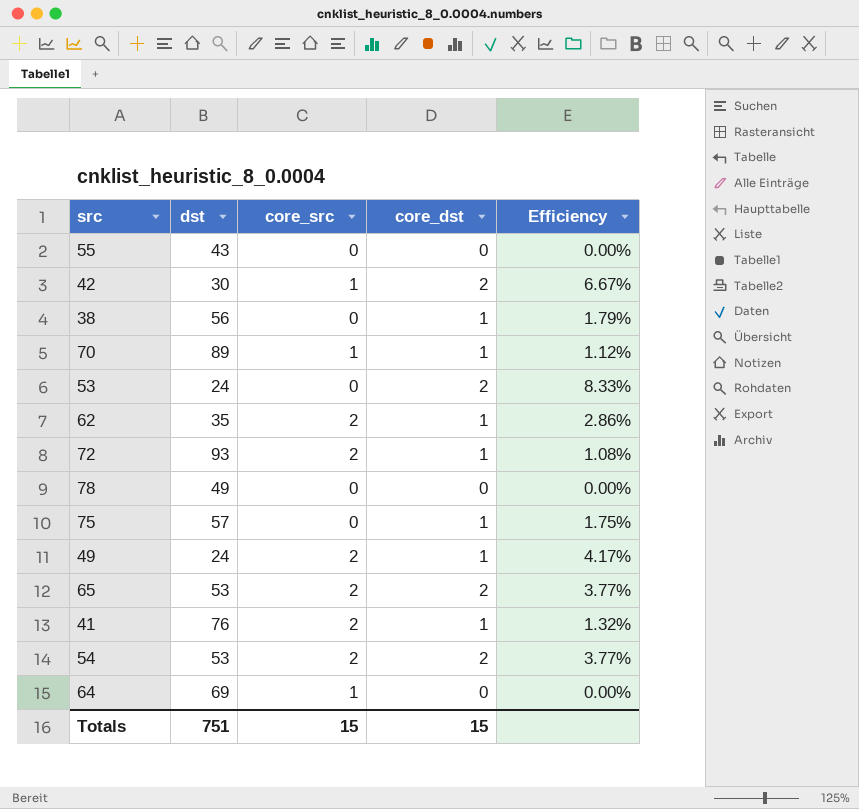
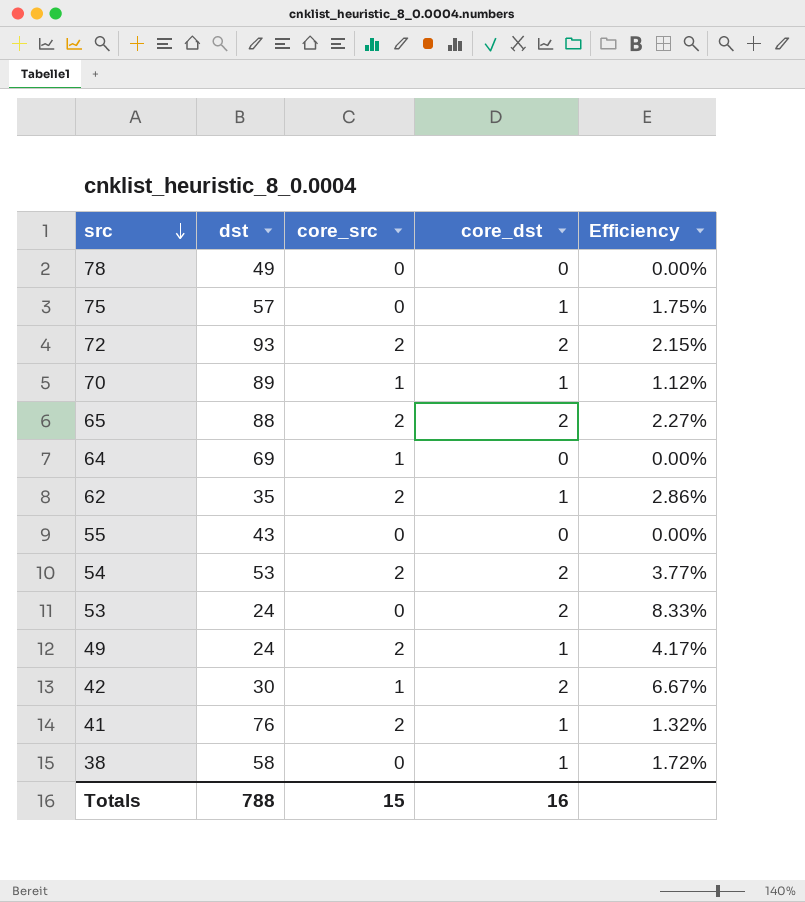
row order: none -> src descending
72 | core_dst: 1 -> 2
72 | Efficiency: 1.08% -> 2.15%
65 | dst: 53 -> 88
65 | Efficiency: 3.77% -> 2.27%
38 | dst: 56 -> 58
38 | Efficiency: 1.79% -> 1.72%
Totals | dst: 751 -> 788
Totals | core_dst: 15 -> 16

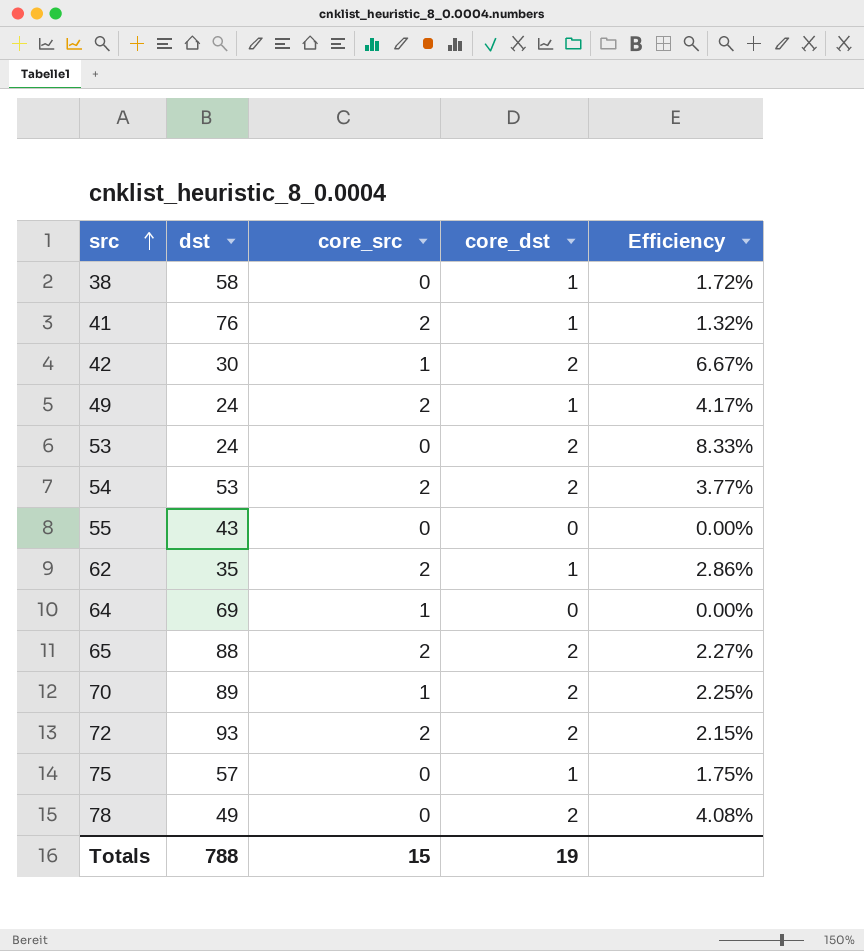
row order: src descending -> src ascending
70 | core_dst: 1 -> 2
70 | Efficiency: 1.12% -> 2.25%
78 | core_dst: 0 -> 2
78 | Efficiency: 0.00% -> 4.08%
Totals | core_dst: 16 -> 19

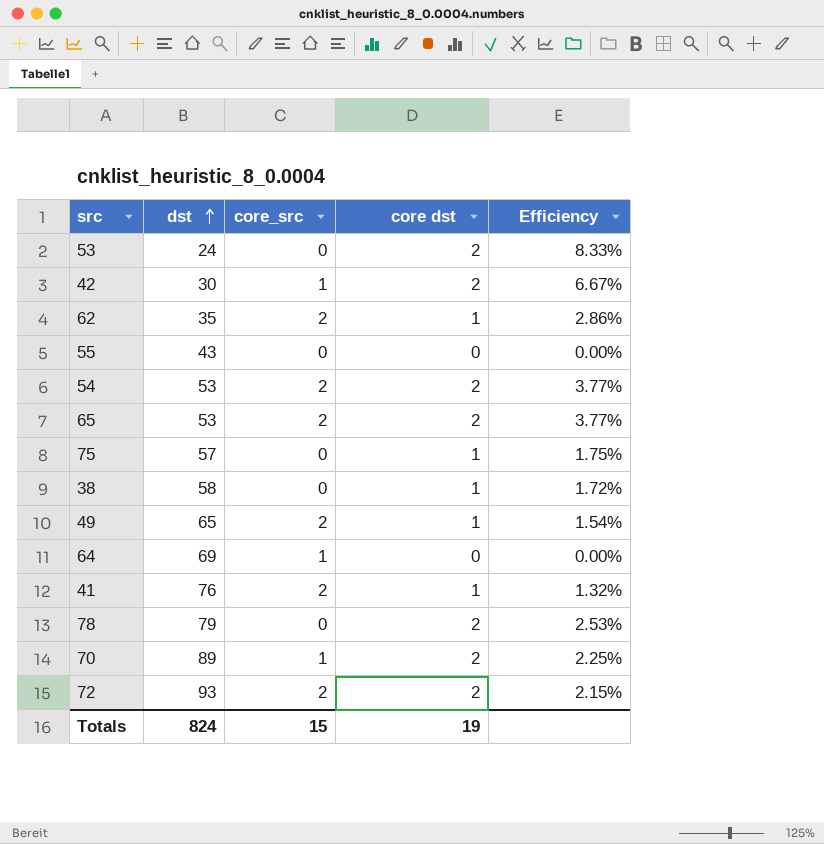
row order: src ascending -> dst ascending
column name: core_dst -> core dst
65 | dst: 88 -> 53
65 | Efficiency: 2.27% -> 3.77%
49 | dst: 24 -> 65
49 | Efficiency: 4.17% -> 1.54%
78 | dst: 49 -> 79
78 | Efficiency: 4.08% -> 2.53%
Totals | dst: 788 -> 824

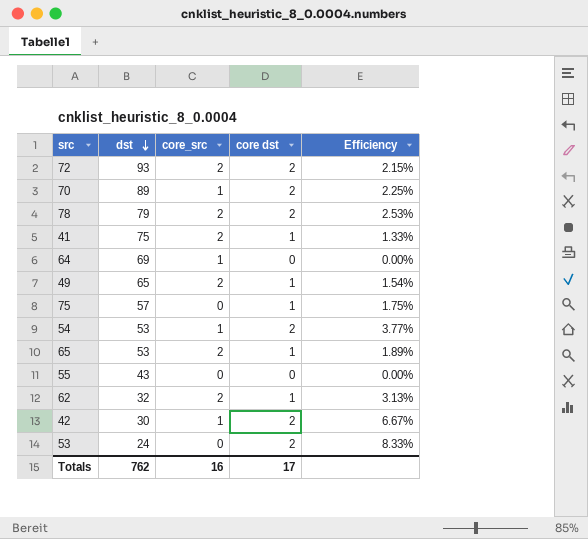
row order: dst ascending -> dst descending
row 38: 58 | 0 | 1 | 1.72% -> none
78 | core_src: 0 -> 2
41 | dst: 76 -> 75
41 | Efficiency: 1.32% -> 1.33%
54 | core_src: 2 -> 1
65 | core dst: 2 -> 1
65 | Efficiency: 3.77% -> 1.89%
62 | dst: 35 -> 32
62 | Efficiency: 2.86% -> 3.13%
Totals | dst: 824 -> 762
Totals | core_src: 15 -> 16
Totals | core dst: 19 -> 17

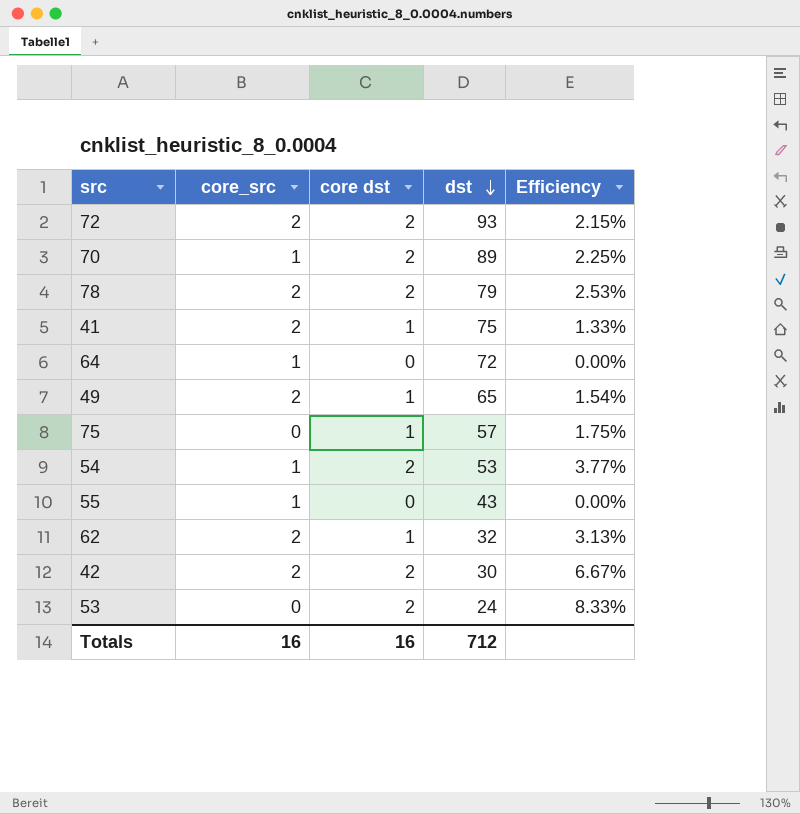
column dst | position: 2 -> 4
row 65: 53 | 2 | 1 | 1.89% -> none
64 | dst: 69 -> 72
55 | core_src: 0 -> 1
42 | core_src: 1 -> 2
Totals | core dst: 17 -> 16
Totals | dst: 762 -> 712

